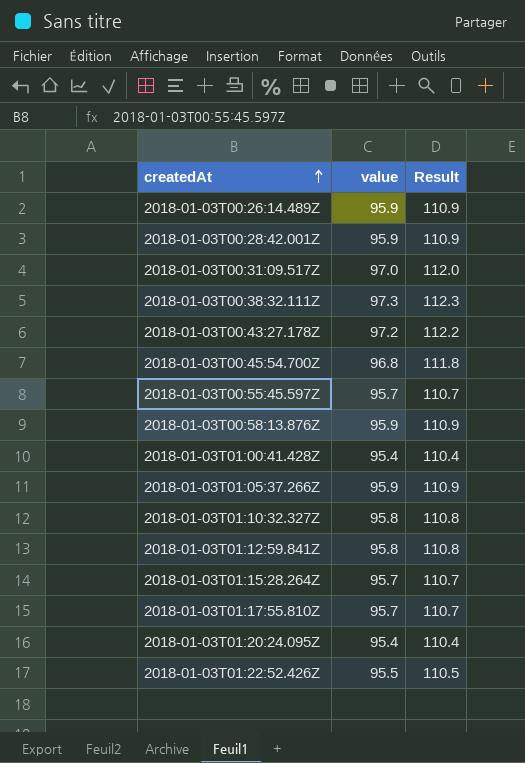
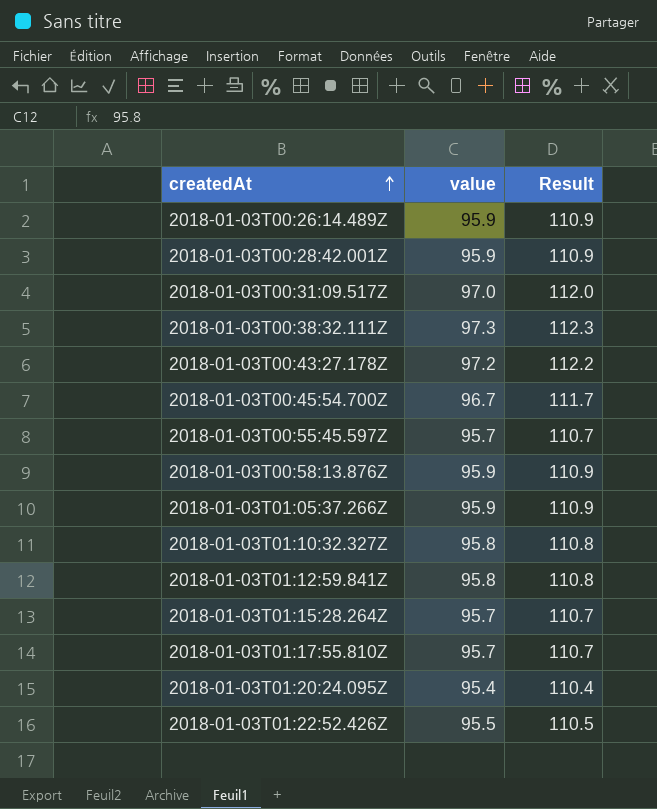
row 2018-01-03T01:00:41.428Z: 95.4 | 110.4 -> none
2018-01-03T00:45:54.700Z | value: 96.8 -> 96.7
2018-01-03T00:45:54.700Z | Result: 111.8 -> 111.7

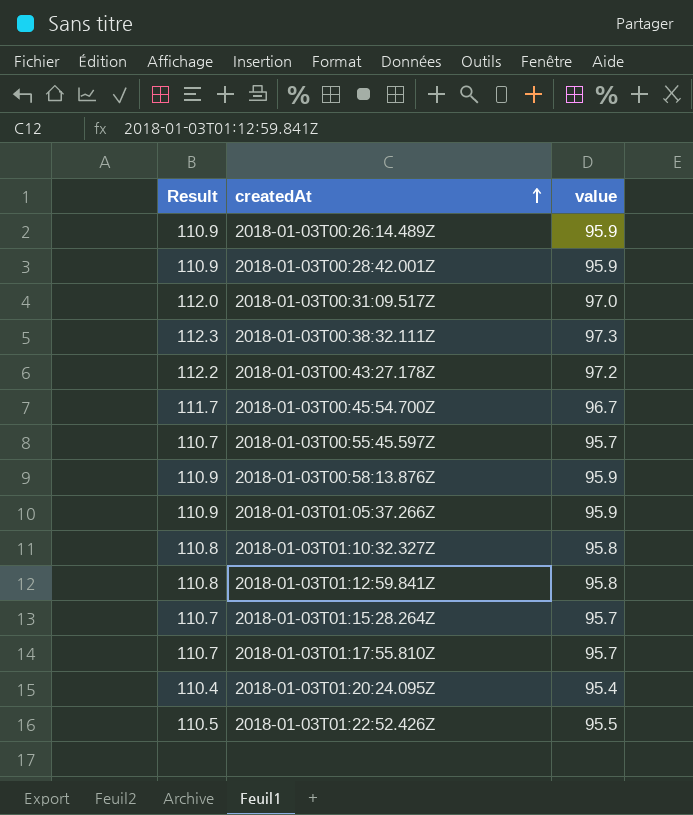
column Result | position: 3 -> 1

